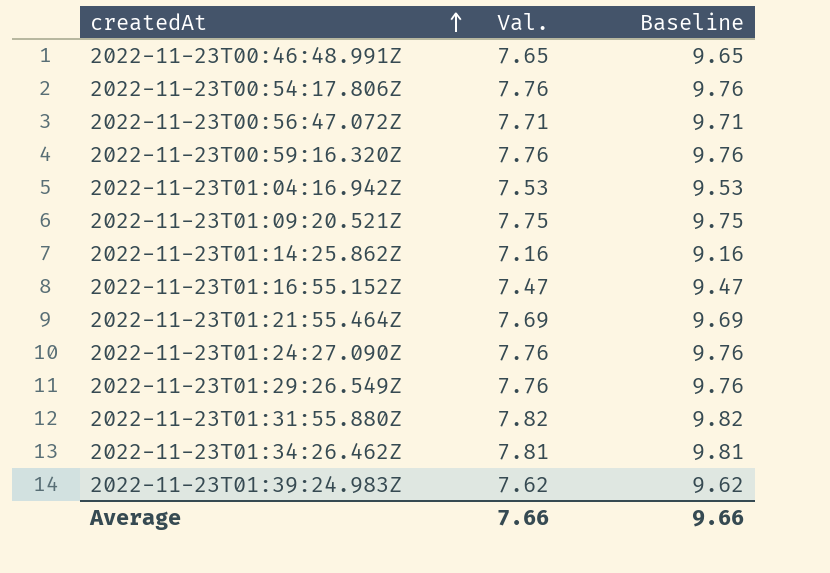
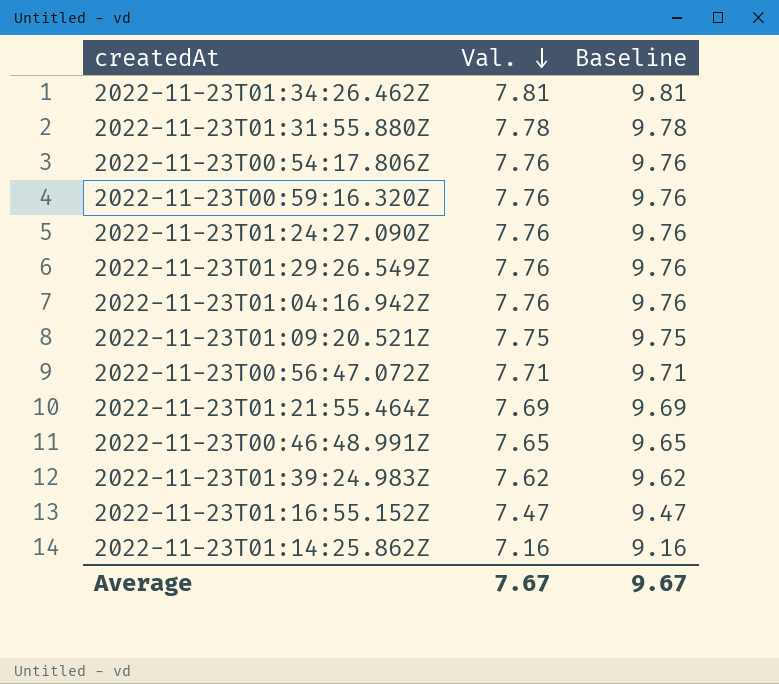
row order: createdAt ascending -> Val. descending
2022-11-23T01:31:55.880Z | Val.: 7.82 -> 7.78
2022-11-23T01:31:55.880Z | Baseline: 9.82 -> 9.78
2022-11-23T01:04:16.942Z | Val.: 7.53 -> 7.76
2022-11-23T01:04:16.942Z | Baseline: 9.53 -> 9.76
Average | Val.: 7.66 -> 7.67
Average | Baseline: 9.66 -> 9.67

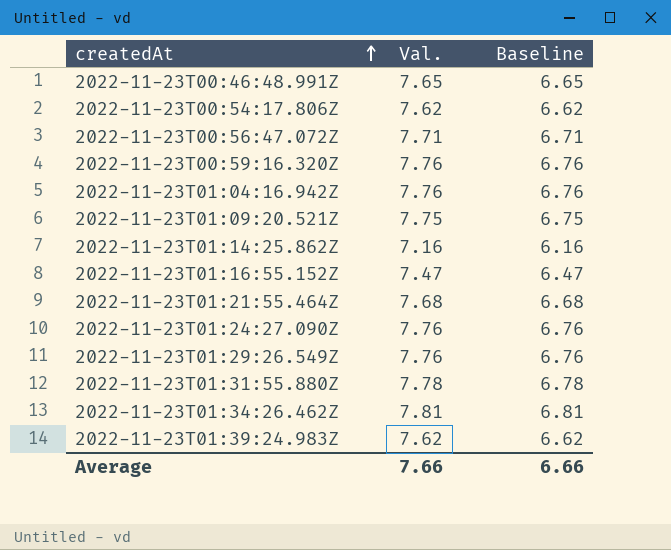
row order: Val. descending -> createdAt ascending
column Baseline | formula: [Val.] + 2 -> [Val.] - 1
2022-11-23T00:54:17.806Z | Val.: 7.76 -> 7.62
2022-11-23T01:21:55.464Z | Val.: 7.69 -> 7.68
Average | Val.: 7.67 -> 7.66
Average | Baseline: 9.67 -> 6.66

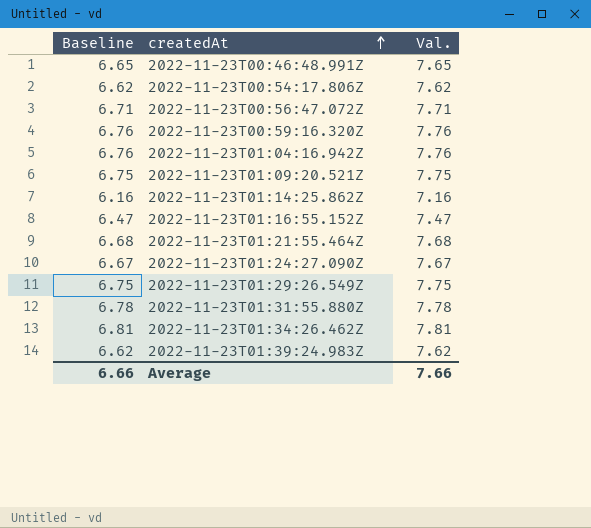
column Baseline | position: 3 -> 1
2022-11-23T01:24:27.090Z | Baseline: 6.76 -> 6.67
2022-11-23T01:24:27.090Z | Val.: 7.76 -> 7.67
2022-11-23T01:29:26.549Z | Baseline: 6.76 -> 6.75
2022-11-23T01:29:26.549Z | Val.: 7.76 -> 7.75

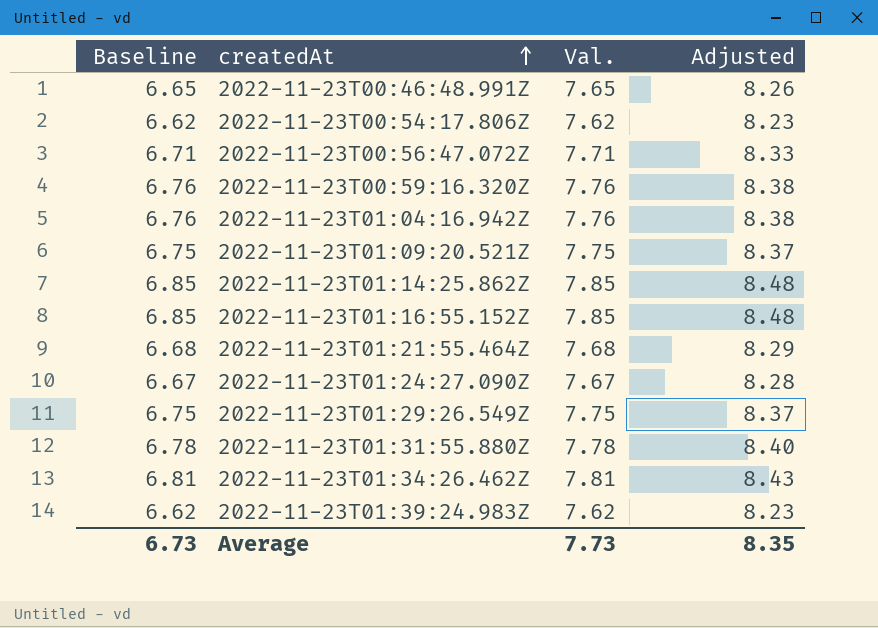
column Adjusted | formula: none -> [Val.] * 1.08
2022-11-23T01:14:25.862Z | Baseline: 6.16 -> 6.85
2022-11-23T01:14:25.862Z | Val.: 7.16 -> 7.85
2022-11-23T01:16:55.152Z | Baseline: 6.47 -> 6.85
2022-11-23T01:16:55.152Z | Val.: 7.47 -> 7.85
Average | Baseline: 6.66 -> 6.73
Average | Val.: 7.66 -> 7.73

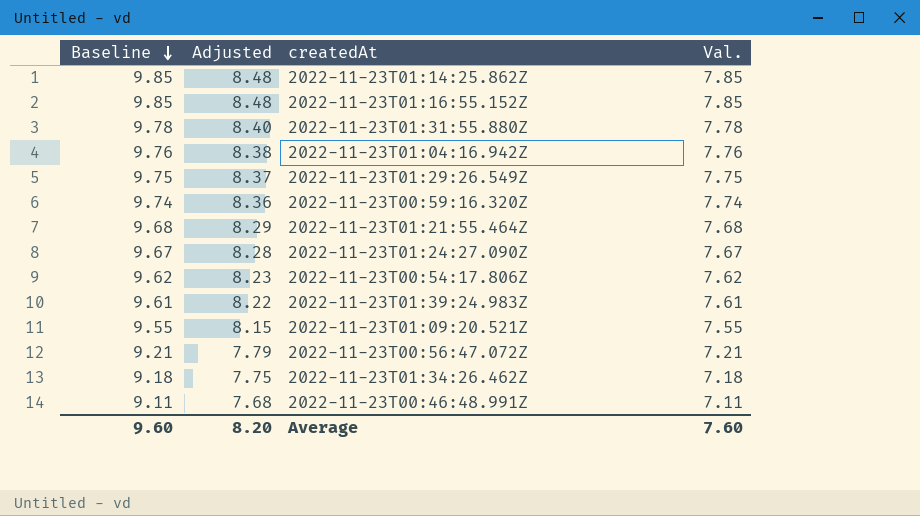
row order: createdAt ascending -> Baseline descending
column Baseline | formula: [Val.] - 1 -> [Val.] + 2
column Adjusted | position: 4 -> 2
2022-11-23T00:59:16.320Z | Adjusted: 8.38 -> 8.36
2022-11-23T00:59:16.320Z | Val.: 7.76 -> 7.74
2022-11-23T01:39:24.983Z | Adjusted: 8.23 -> 8.22
2022-11-23T01:39:24.983Z | Val.: 7.62 -> 7.61
2022-11-23T01:09:20.521Z | Adjusted: 8.37 -> 8.15
2022-11-23T01:09:20.521Z | Val.: 7.75 -> 7.55
2022-11-23T00:56:47.072Z | Adjusted: 8.33 -> 7.79
2022-11-23T00:56:47.072Z | Val.: 7.71 -> 7.21
2022-11-23T01:34:26.462Z | Adjusted: 8.43 -> 7.75
2022-11-23T01:34:26.462Z | Val.: 7.81 -> 7.18
2022-11-23T00:46:48.991Z | Adjusted: 8.26 -> 7.68
2022-11-23T00:46:48.991Z | Val.: 7.65 -> 7.11
Average | Baseline: 6.73 -> 9.60
Average | Adjusted: 8.35 -> 8.20
Average | Val.: 7.73 -> 7.60

